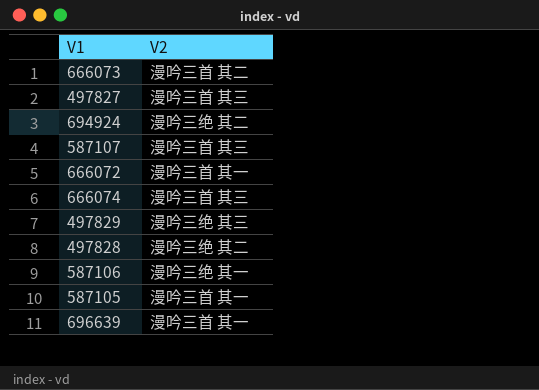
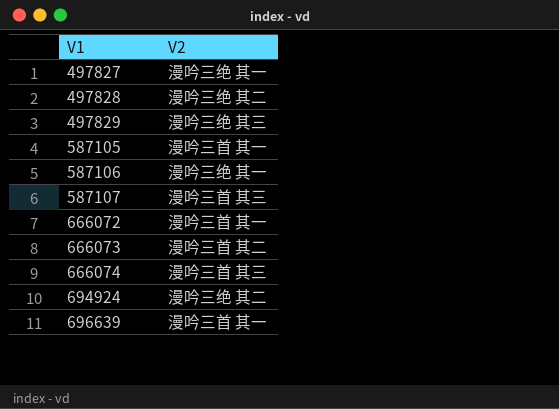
row order: none -> V1 ascending
497827 | V2: 漫吟三首 其三 -> 漫吟三绝 其一

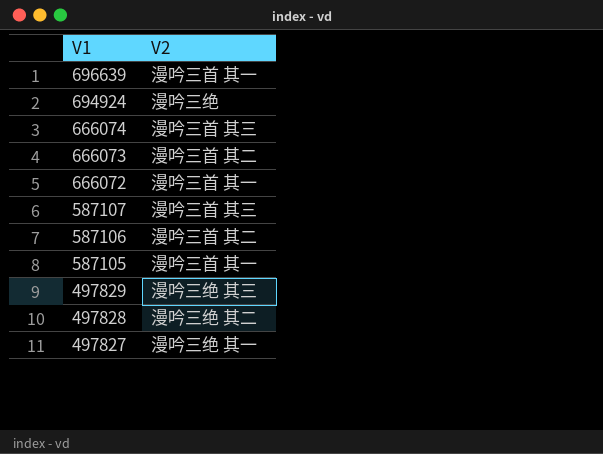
row order: V1 ascending -> V1 descending
694924 | V2: 漫吟三绝 其二 -> 漫吟三绝
587106 | V2: 漫吟三绝 其一 -> 漫吟三首 其二

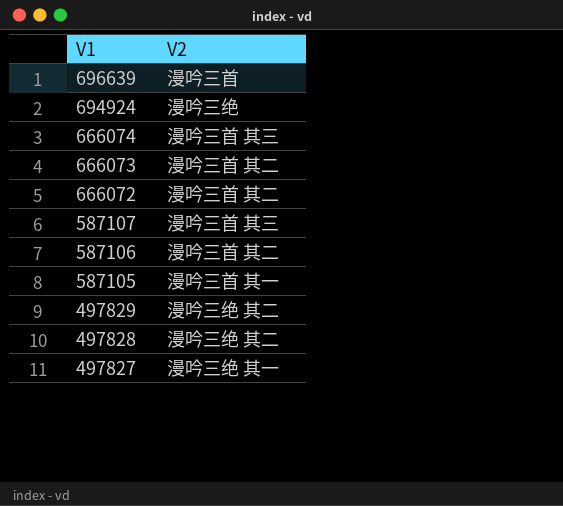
696639 | V2: 漫吟三首 其一 -> 漫吟三首
666072 | V2: 漫吟三首 其一 -> 漫吟三首 其二
497829 | V2: 漫吟三绝 其三 -> 漫吟三绝 其二

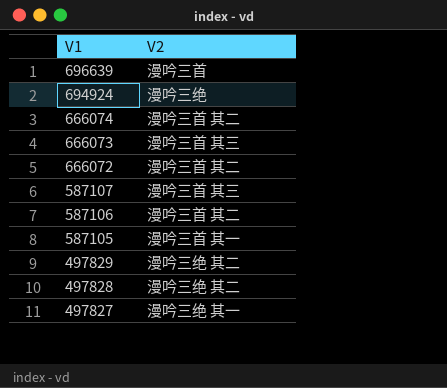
666074 | V2: 漫吟三首 其三 -> 漫吟三首 其二
666073 | V2: 漫吟三首 其二 -> 漫吟三首 其三

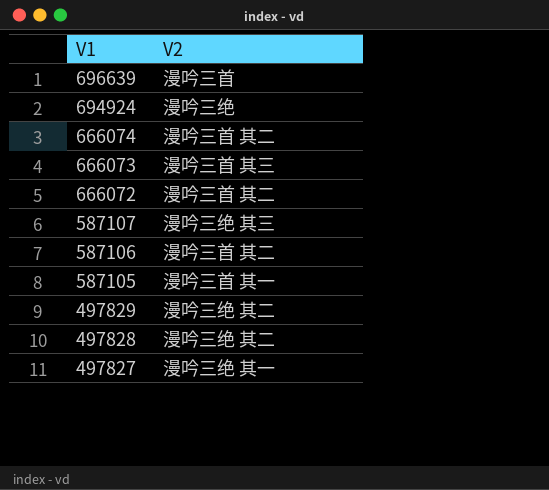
587107 | V2: 漫吟三首 其三 -> 漫吟三绝 其三

